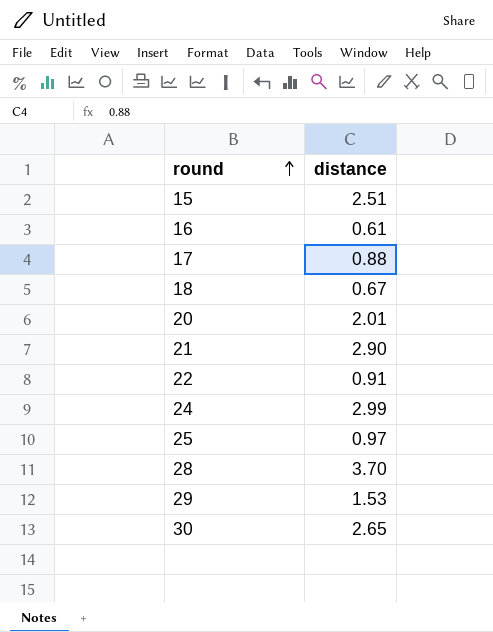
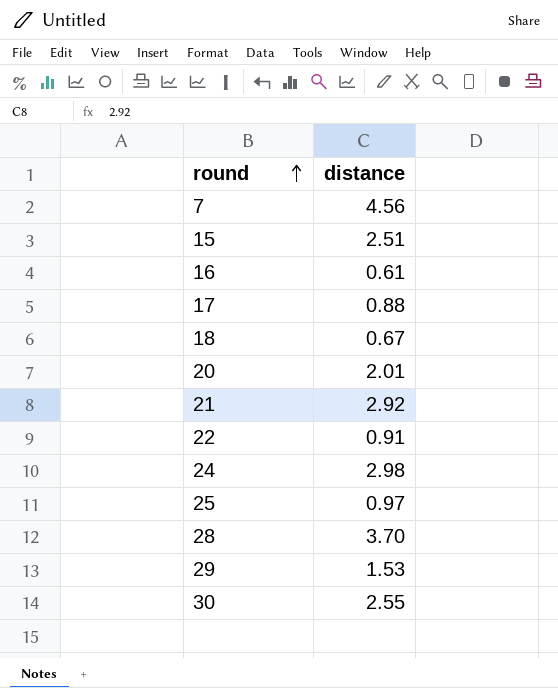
row 7: none -> 4.56
21 | distance: 2.90 -> 2.92
24 | distance: 2.99 -> 2.98
30 | distance: 2.65 -> 2.55

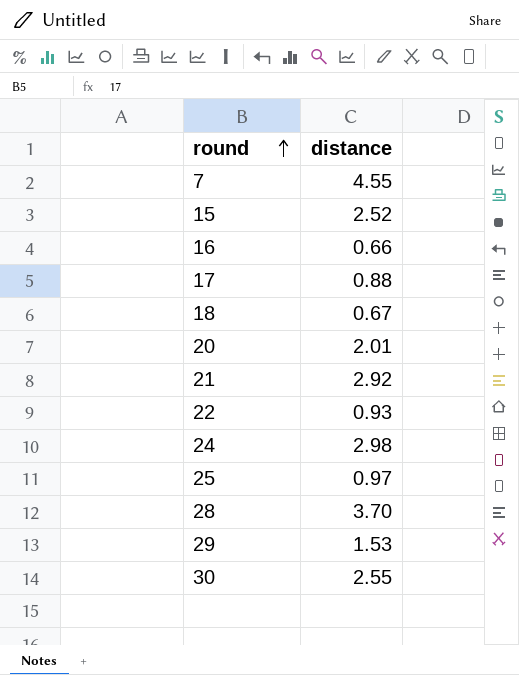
7 | distance: 4.56 -> 4.55
15 | distance: 2.51 -> 2.52
16 | distance: 0.61 -> 0.66
22 | distance: 0.91 -> 0.93

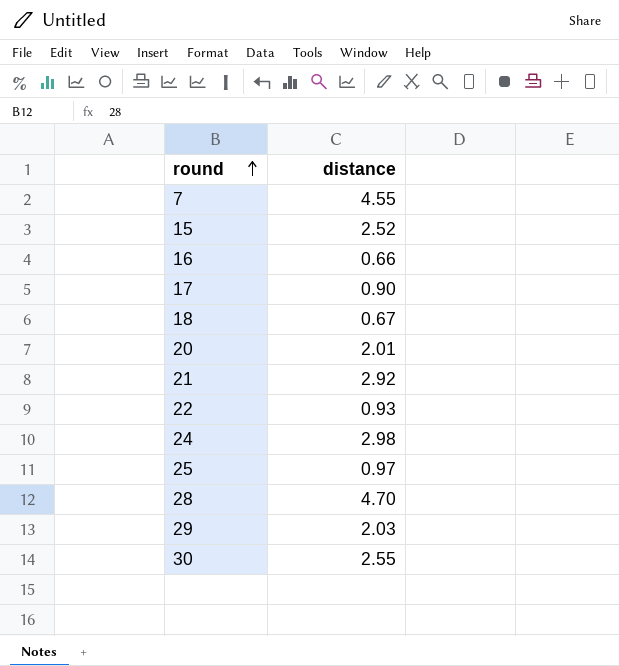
17 | distance: 0.88 -> 0.90
28 | distance: 3.70 -> 4.70
29 | distance: 1.53 -> 2.03

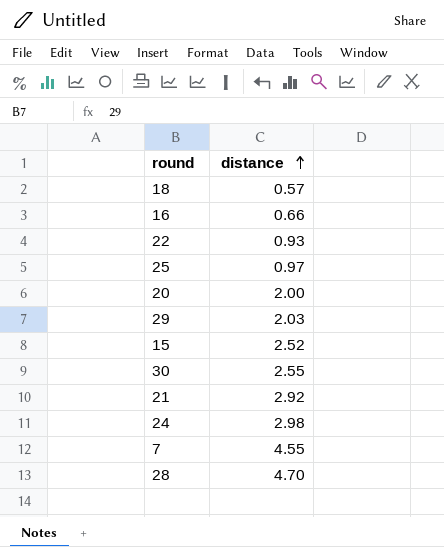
row order: round ascending -> distance ascending
row 17: 0.90 -> none
18 | distance: 0.67 -> 0.57
20 | distance: 2.01 -> 2.00

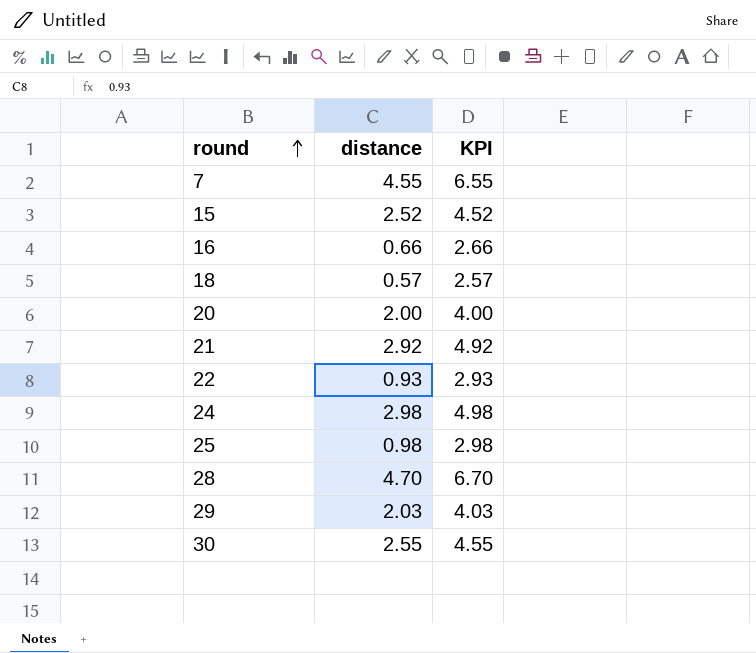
row order: distance ascending -> round ascending
column KPI | formula: none -> [distance] + 2
25 | distance: 0.97 -> 0.98

